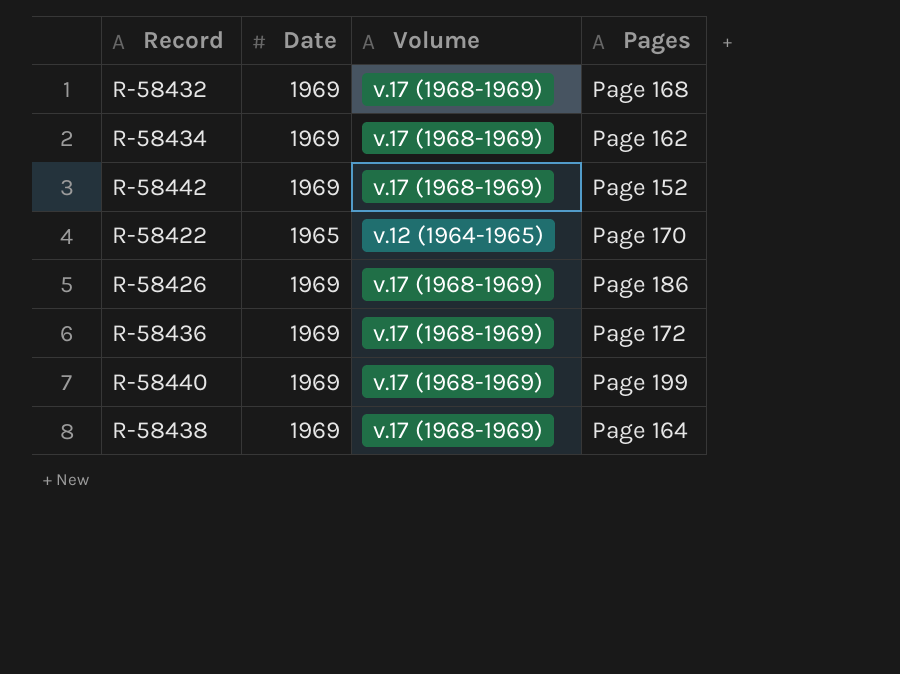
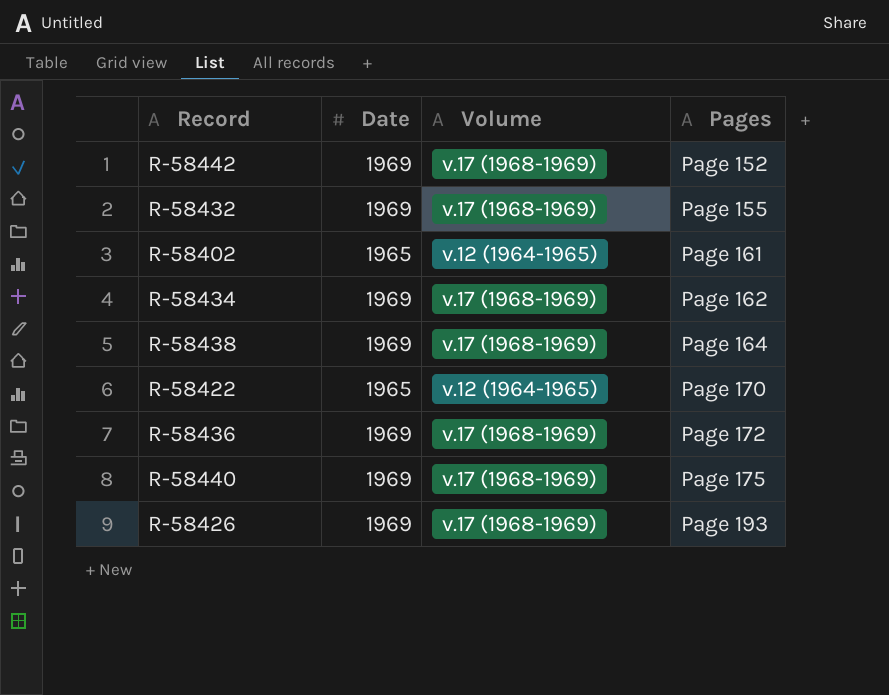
row order: none -> Pages ascending
R-58432 | Pages: Page 168 -> Page 155
row R-58402: none -> 1965 | v.12 (1964-1965) | Page 161
R-58440 | Pages: Page 199 -> Page 175
R-58426 | Pages: Page 186 -> Page 193

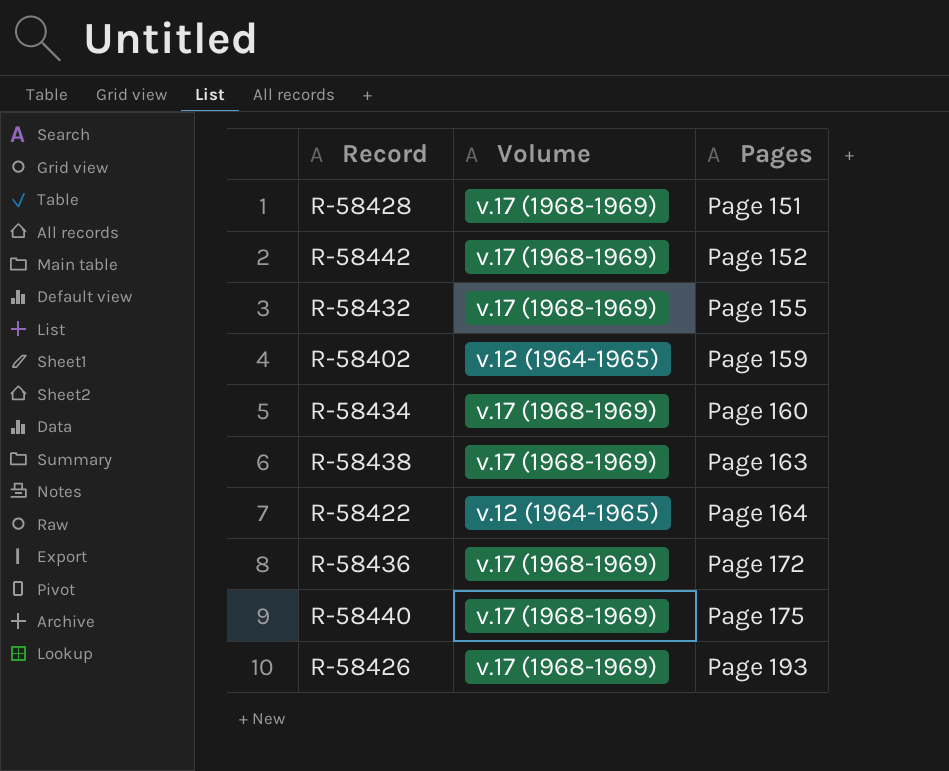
column Date | position: 2 -> none
row R-58428: none -> v.17 (1968-1969) | Page 151
R-58402 | Pages: Page 161 -> Page 159
R-58434 | Pages: Page 162 -> Page 160
R-58438 | Pages: Page 164 -> Page 163
R-58422 | Pages: Page 170 -> Page 164

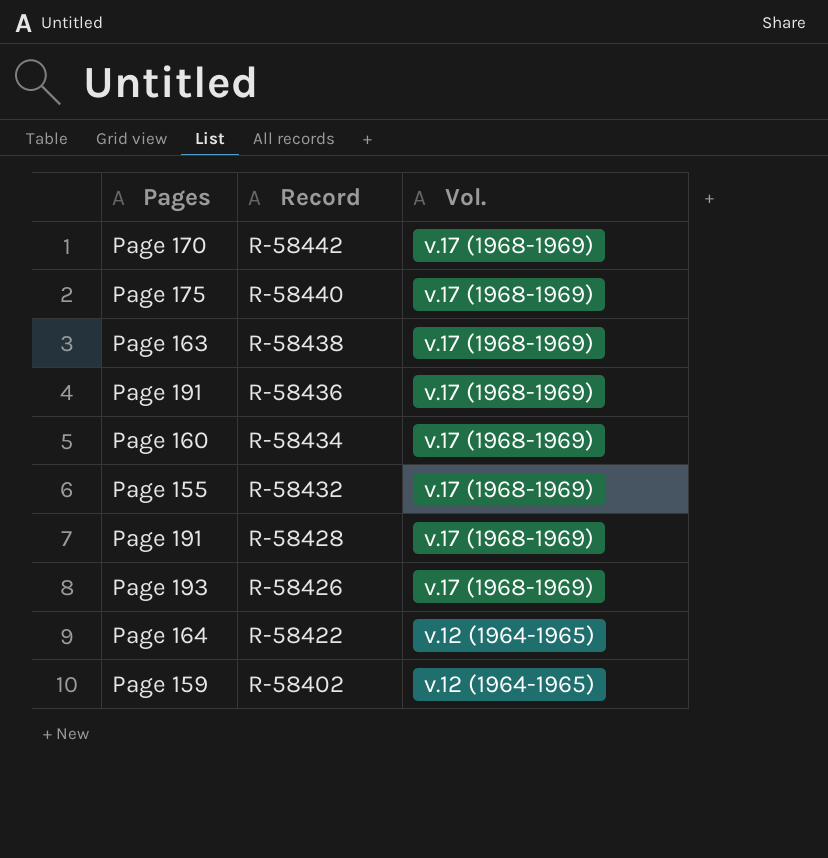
row order: Pages ascending -> Record descending
column Pages | position: 3 -> 1
column name: Volume -> Vol.
R-58442 | Pages: Page 152 -> Page 170
R-58436 | Pages: Page 172 -> Page 191
R-58428 | Pages: Page 151 -> Page 191

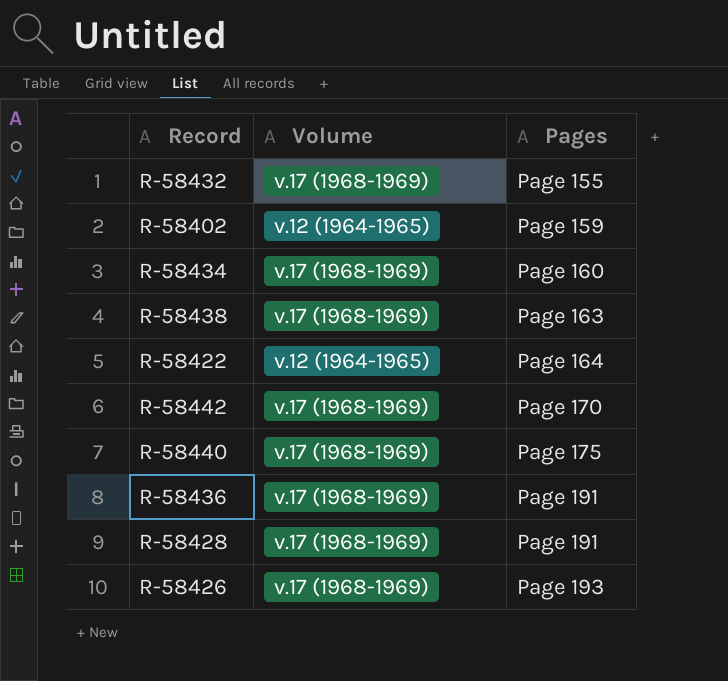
row order: Record descending -> Pages ascending
column name: Vol. -> Volume
column Pages | position: 1 -> 3

